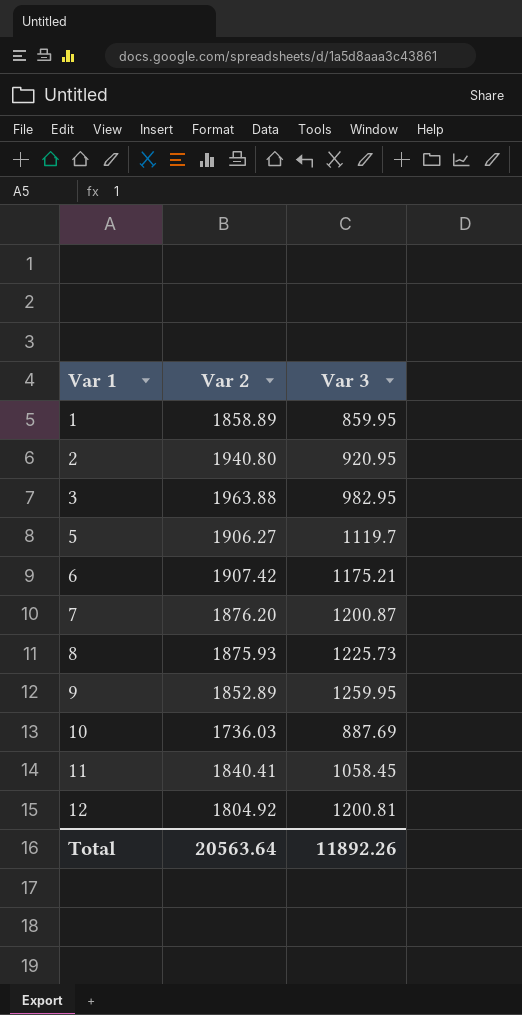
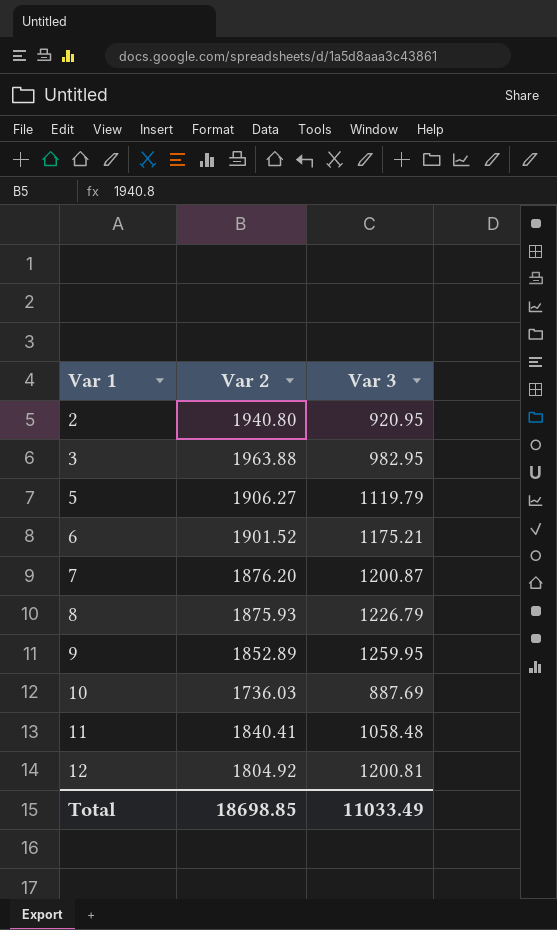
row 1: 1858.89 | 859.95 -> none
5 | Var 3: 1119.7 -> 1119.79
6 | Var 2: 1907.42 -> 1901.52
8 | Var 3: 1225.73 -> 1226.79
11 | Var 3: 1058.45 -> 1058.48
Total | Var 2: 20563.64 -> 18698.85
Total | Var 3: 11892.26 -> 11033.49

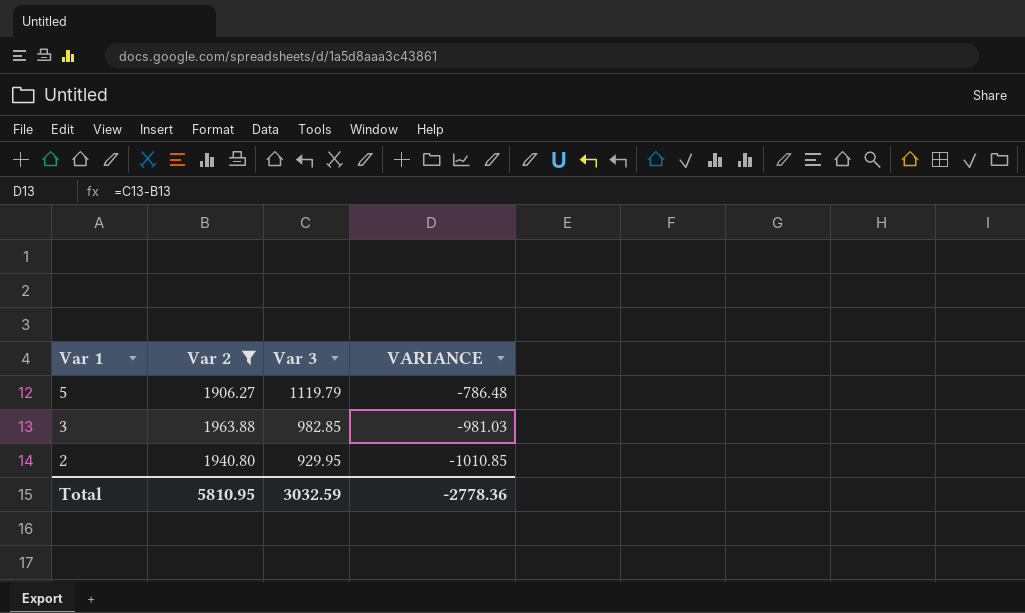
filter: none -> Var 2 >= 1906.27
row order: Var 1 ascending -> Var 1 descending
column VARIANCE | formula: none -> [Var 3] - [Var 2]
3 | Var 3: 982.95 -> 982.85
2 | Var 3: 920.95 -> 929.95
Total | Var 2: 18698.85 -> 5810.95
Total | Var 3: 11033.49 -> 3032.59

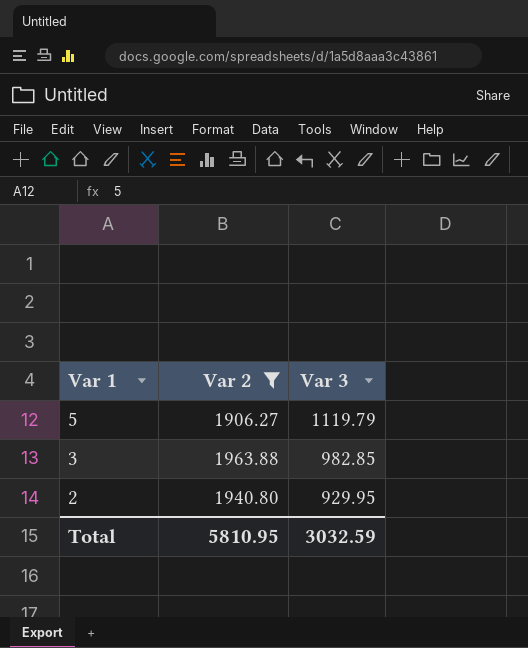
column VARIANCE | formula: [Var 3] - [Var 2] -> none

